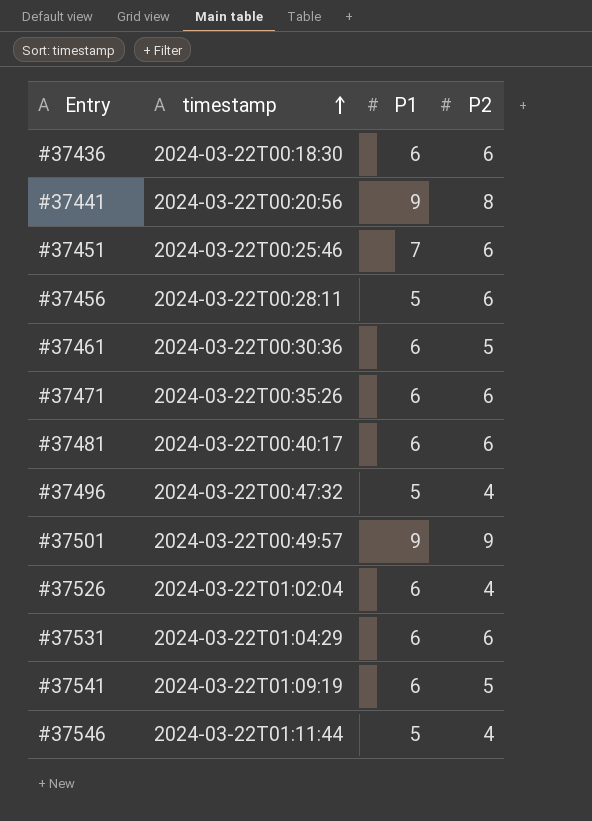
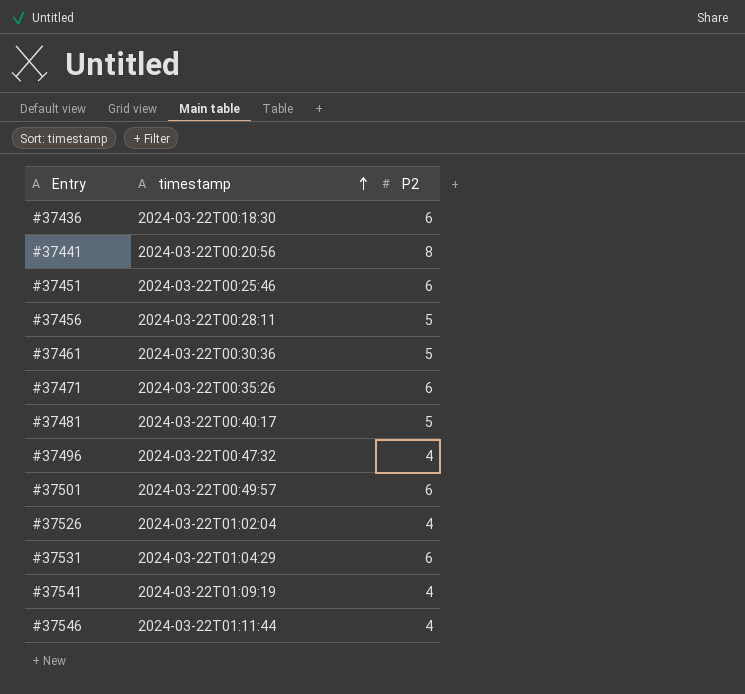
column P1 | position: 3 -> none
#37456 | P2: 6 -> 5
#37481 | P2: 6 -> 5
#37501 | P2: 9 -> 6
#37541 | P2: 5 -> 4

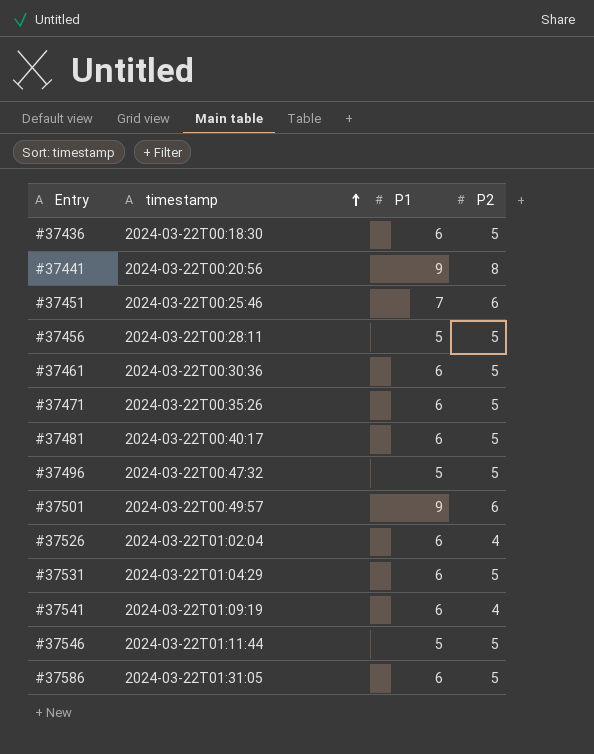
column P1 | position: none -> 3
#37436 | P2: 6 -> 5
#37471 | P2: 6 -> 5
#37496 | P2: 4 -> 5
#37531 | P2: 6 -> 5
#37546 | P2: 4 -> 5
row #37586: none -> 2024-03-22T01:31:05 | 6 | 5

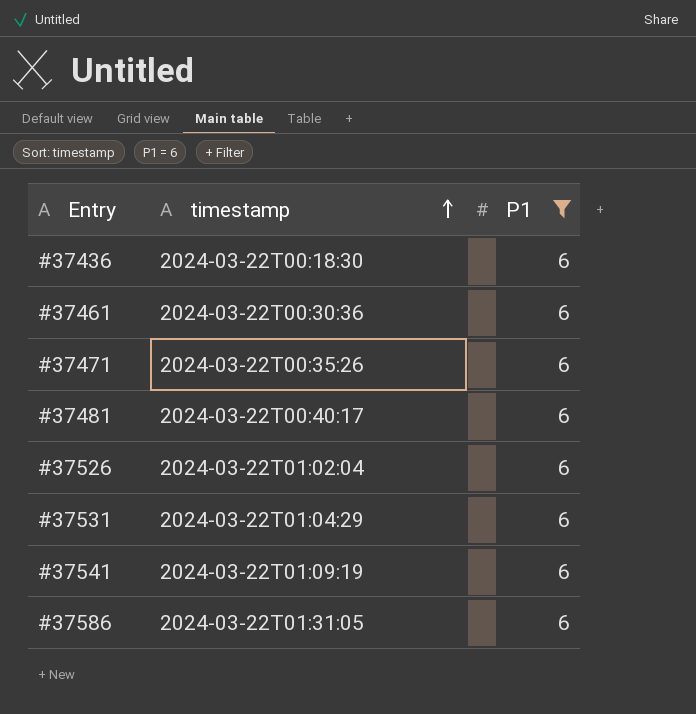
filter: none -> P1 = 6
column P2 | position: 4 -> none

